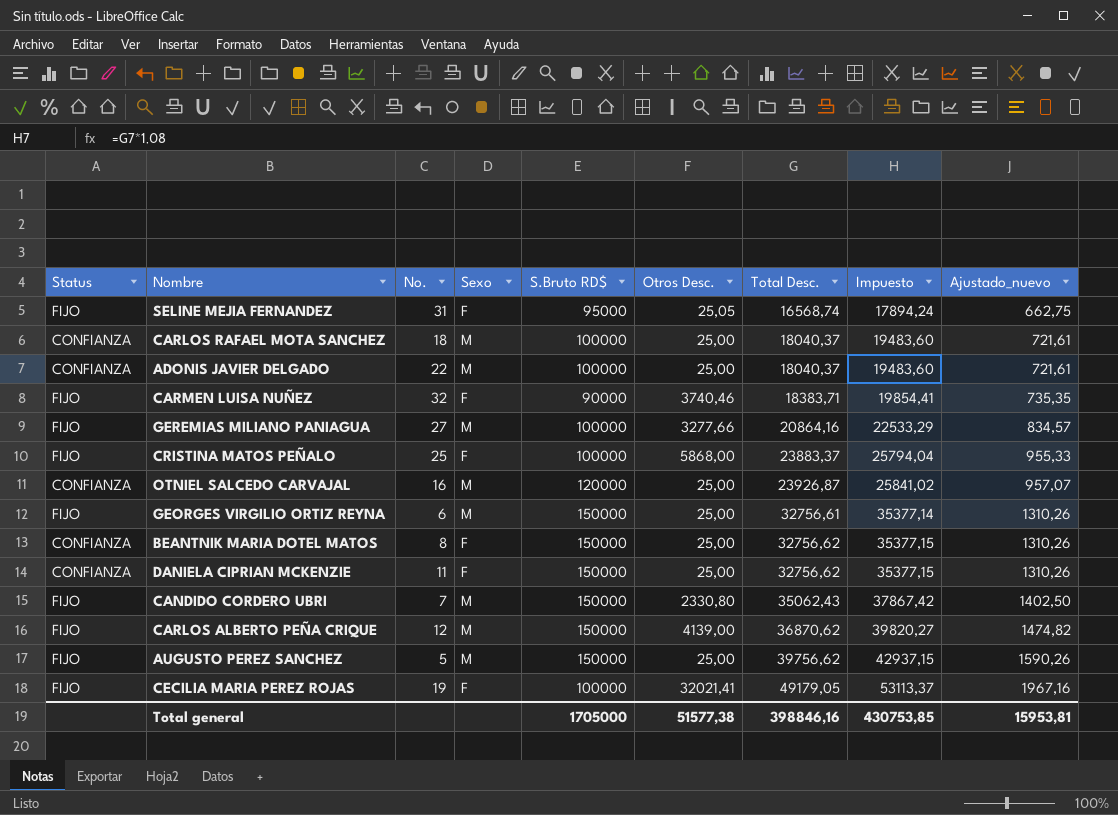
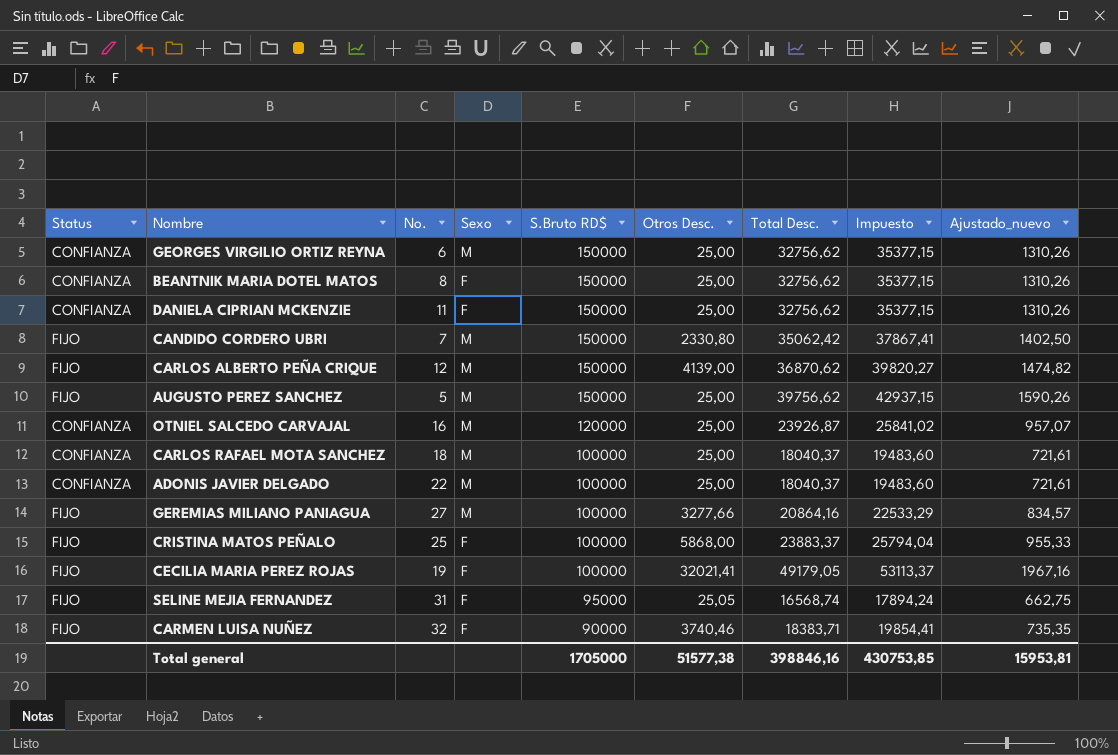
row order: Total Desc. ascending -> S.Bruto RD$ descending
GEORGES VIRGILIO ORTIZ REYNA | Status: FIJO -> CONFIANZA
GEORGES VIRGILIO ORTIZ REYNA | Total Desc.: 32756,61 -> 32756,62
GEORGES VIRGILIO ORTIZ REYNA | Impuesto: 35377,14 -> 35377,15
CANDIDO CORDERO UBRI | Total Desc.: 35062,43 -> 35062,42
CANDIDO CORDERO UBRI | Impuesto: 37867,42 -> 37867,41

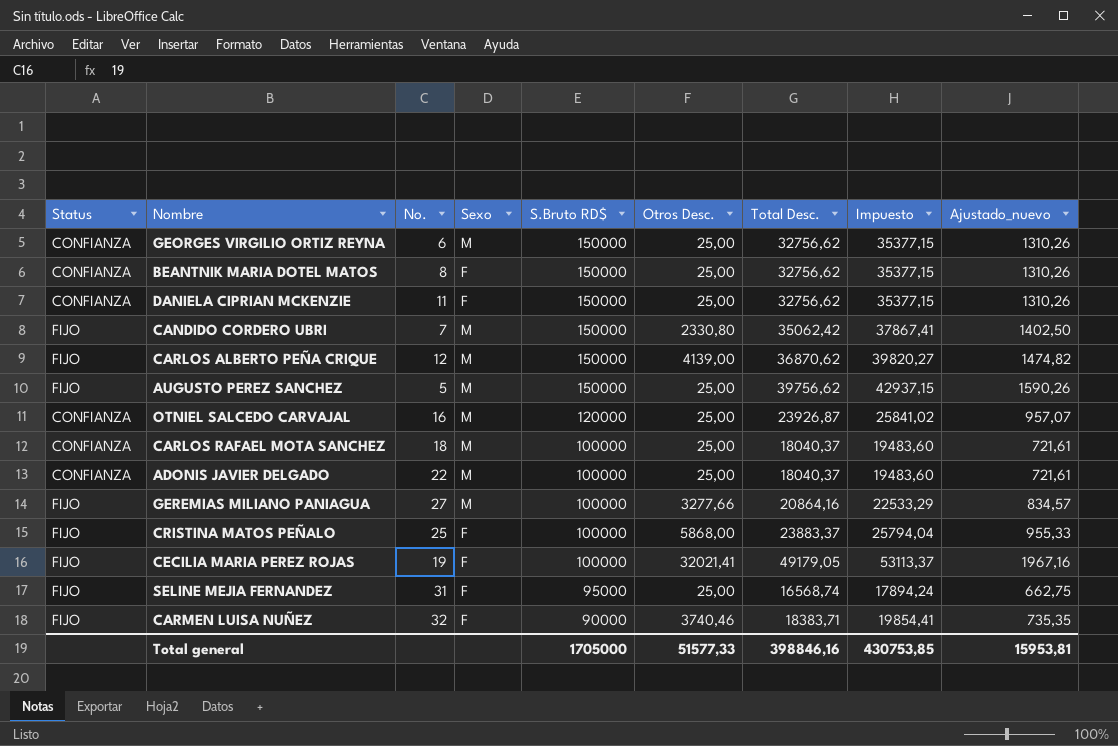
SELINE MEJIA FERNANDEZ | Otros Desc.: 25,05 -> 25,00
Total general | Otros Desc.: 51577,38 -> 51577,33

